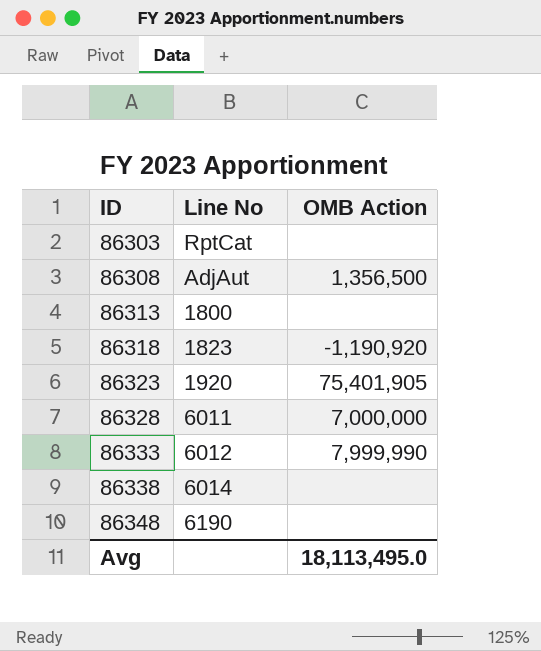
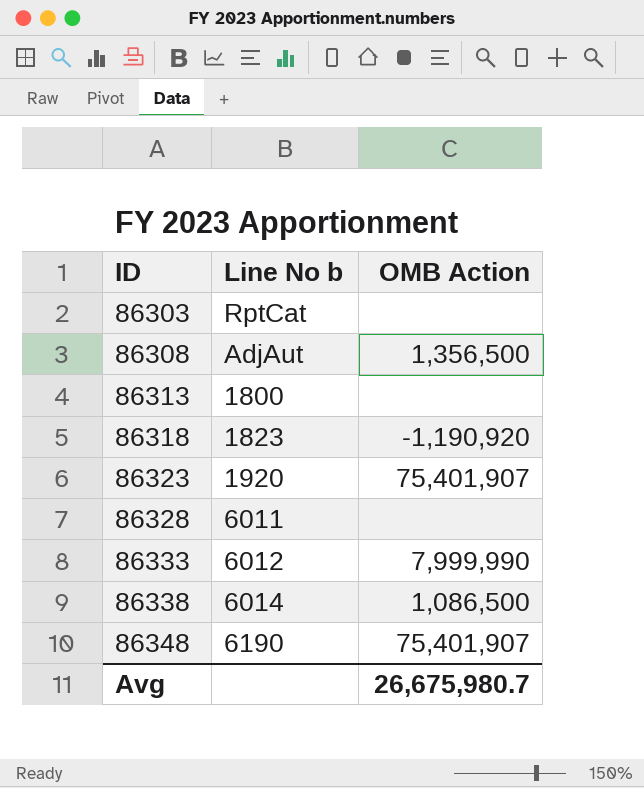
column name: Line No -> Line No b
86323 | OMB Action: 75,401,905 -> 75,401,907
86328 | OMB Action: 7,000,000 -> none
86338 | OMB Action: none -> 1,086,500
86348 | OMB Action: none -> 75,401,907
Avg | OMB Action: 18,113,495.0 -> 26,675,980.7

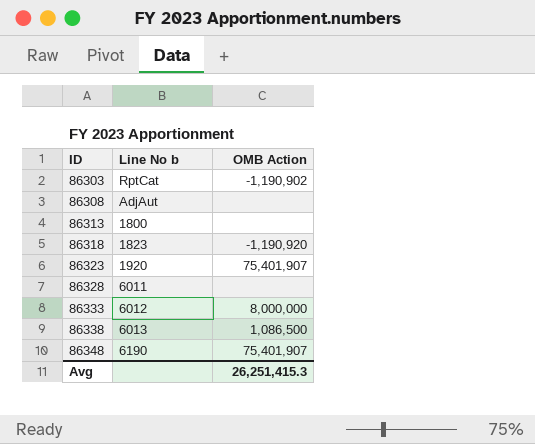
86303 | OMB Action: none -> -1,190,902
86308 | OMB Action: 1,356,500 -> none
86333 | OMB Action: 7,999,990 -> 8,000,000
86338 | Line No b: 6014 -> 6013
Avg | OMB Action: 26,675,980.7 -> 26,251,415.3

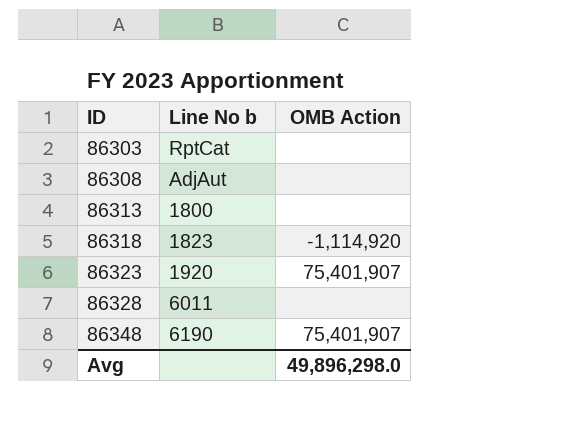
row 86333: 6012 | 8,000,000 -> none
row 86338: 6013 | 1,086,500 -> none
86303 | OMB Action: -1,190,902 -> none
86318 | OMB Action: -1,190,920 -> -1,114,920
Avg | OMB Action: 26,251,415.3 -> 49,896,298.0

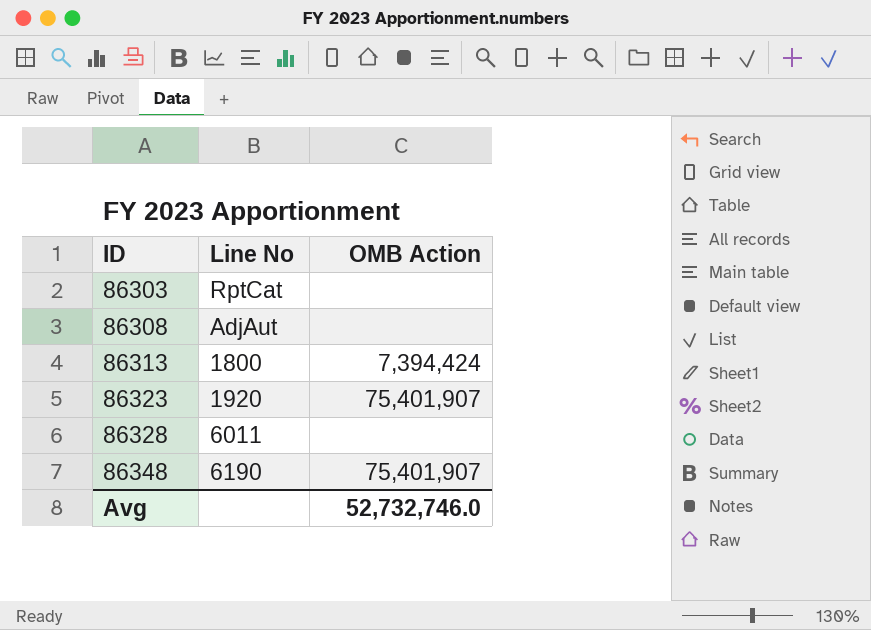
column name: Line No b -> Line No
row 86318: 1823 | -1,114,920 -> none
86313 | OMB Action: none -> 7,394,424
Avg | OMB Action: 49,896,298.0 -> 52,732,746.0

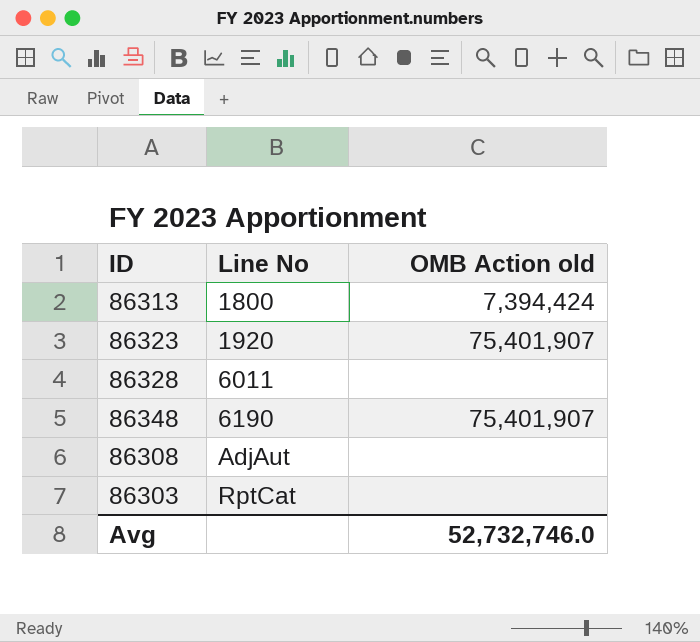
row order: ID ascending -> Line No ascending
column name: OMB Action -> OMB Action old

